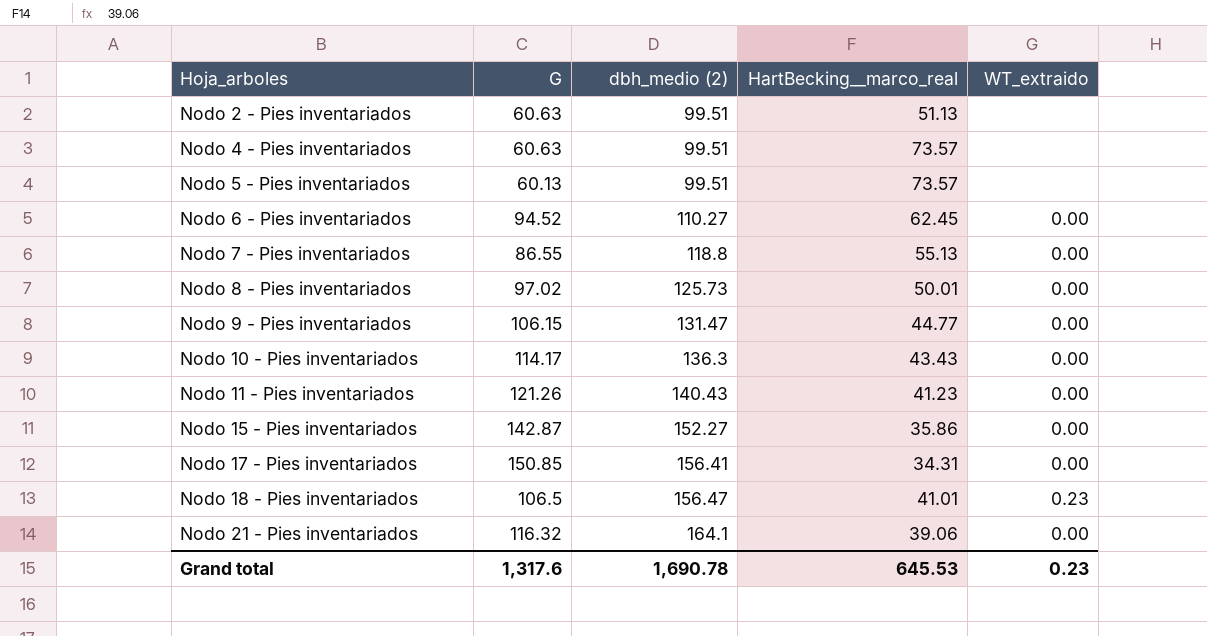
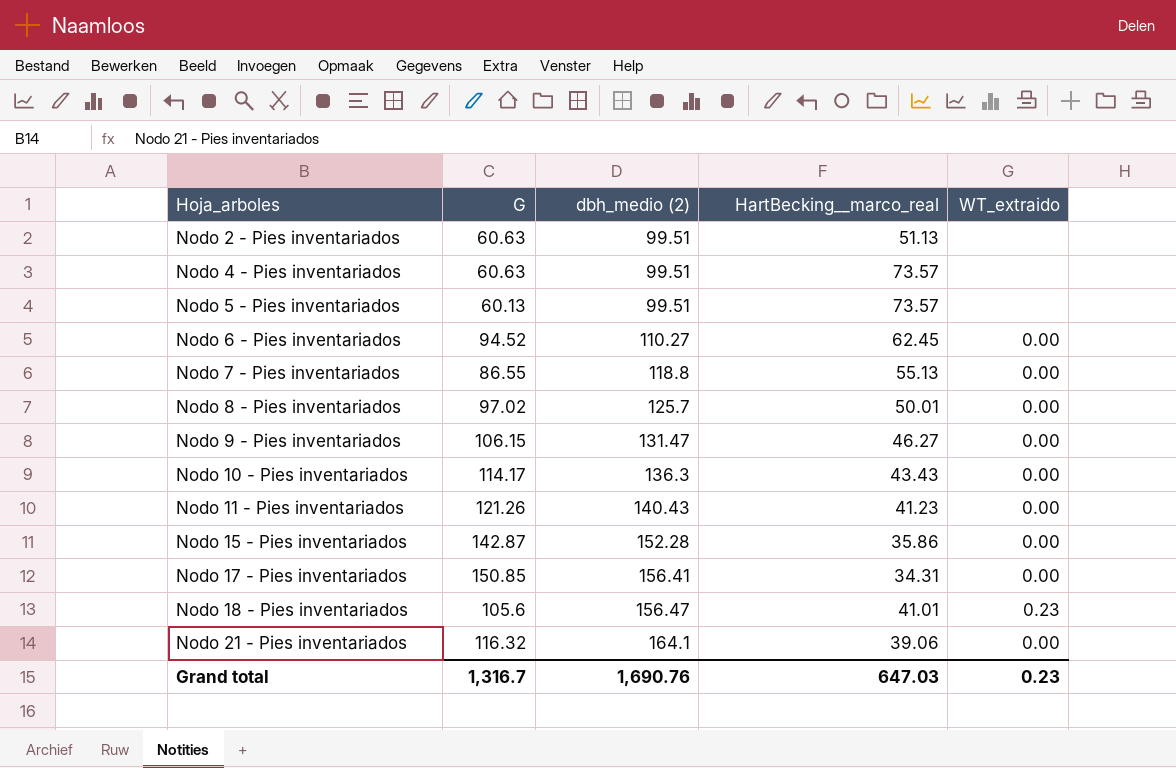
Nodo 8 - Pies inventariados | dbh_medio (2): 125.73 -> 125.7
Nodo 9 - Pies inventariados | HartBecking__marco_real: 44.77 -> 46.27
Nodo 15 - Pies inventariados | dbh_medio (2): 152.27 -> 152.28
Nodo 18 - Pies inventariados | G: 106.5 -> 105.6
Grand total | G: 1,317.6 -> 1,316.7
Grand total | dbh_medio (2): 1,690.78 -> 1,690.76
Grand total | HartBecking__marco_real: 645.53 -> 647.03

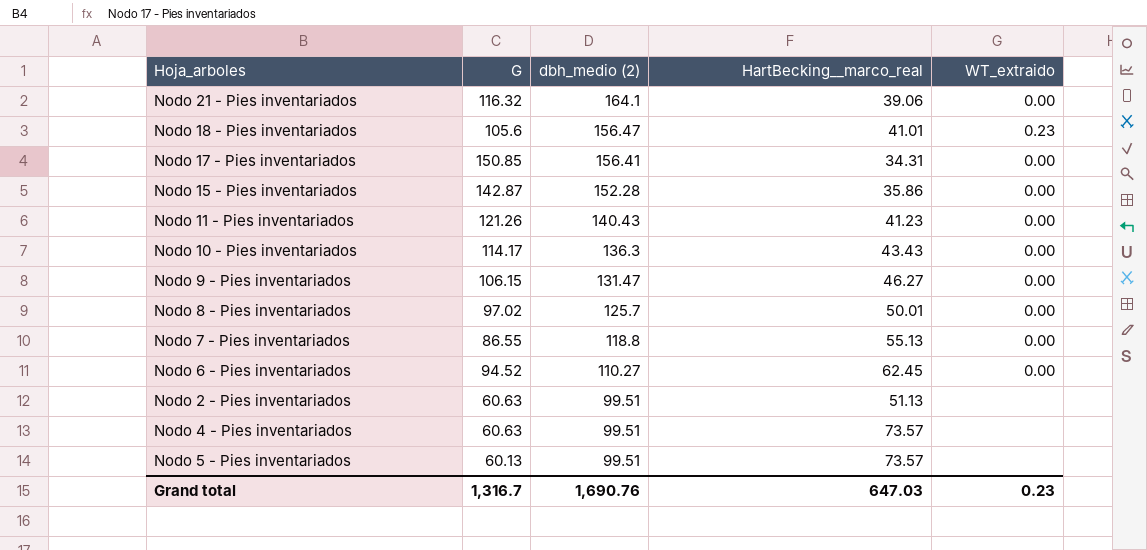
row order: Hoja_arboles ascending -> dbh_medio (2) descending

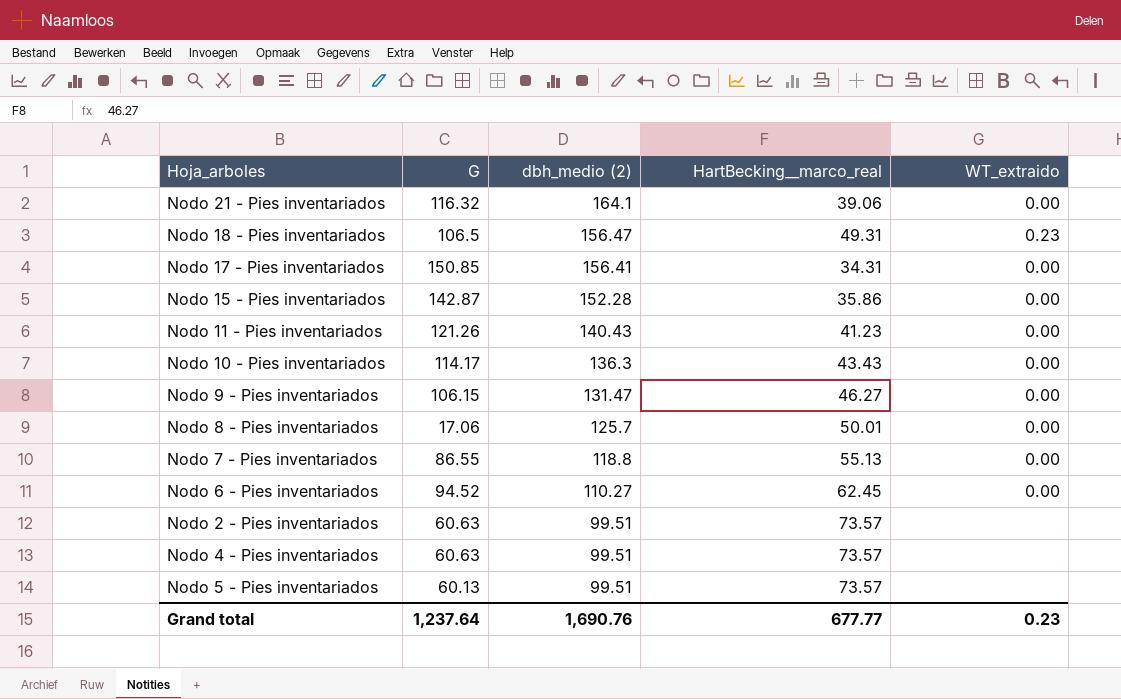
Nodo 18 - Pies inventariados | G: 105.6 -> 106.5
Nodo 18 - Pies inventariados | HartBecking__marco_real: 41.01 -> 49.31
Nodo 8 - Pies inventariados | G: 97.02 -> 17.06
Nodo 2 - Pies inventariados | HartBecking__marco_real: 51.13 -> 73.57
Grand total | G: 1,316.7 -> 1,237.64
Grand total | HartBecking__marco_real: 647.03 -> 677.77

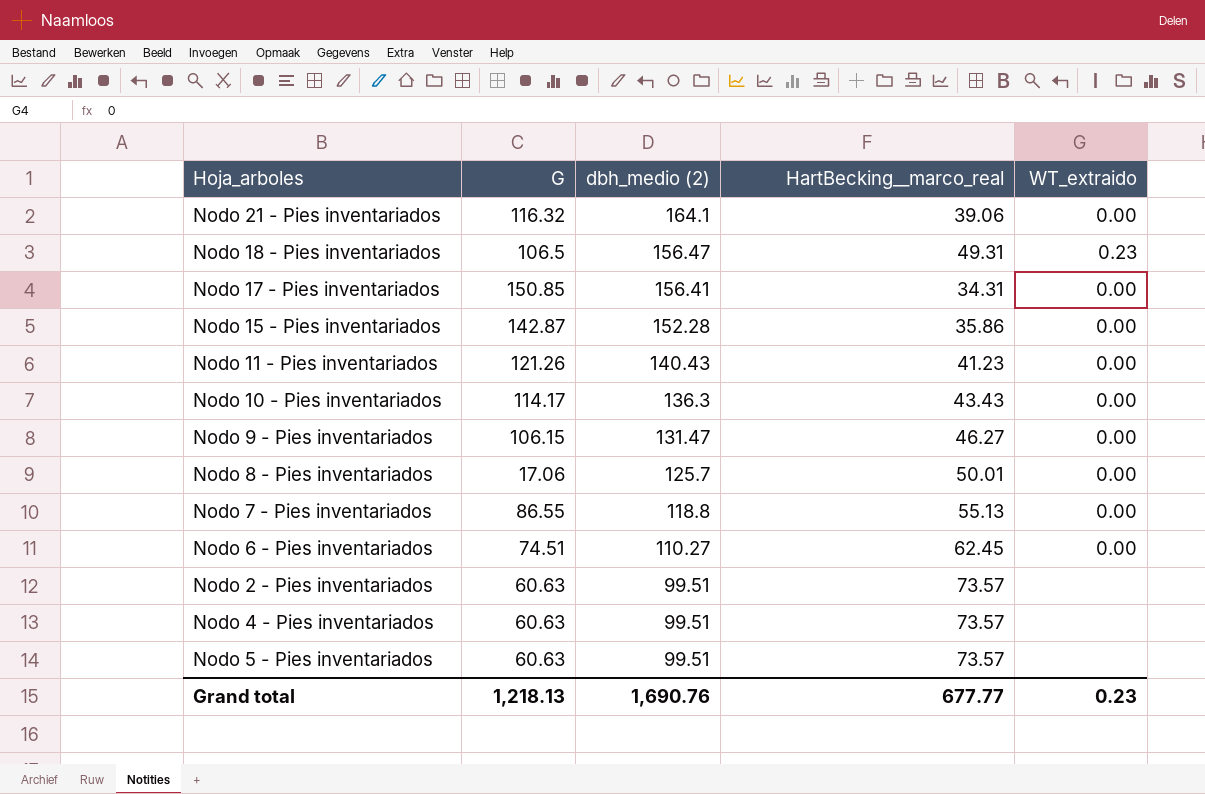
Nodo 6 - Pies inventariados | G: 94.52 -> 74.51
Nodo 5 - Pies inventariados | G: 60.13 -> 60.63
Grand total | G: 1,237.64 -> 1,218.13

